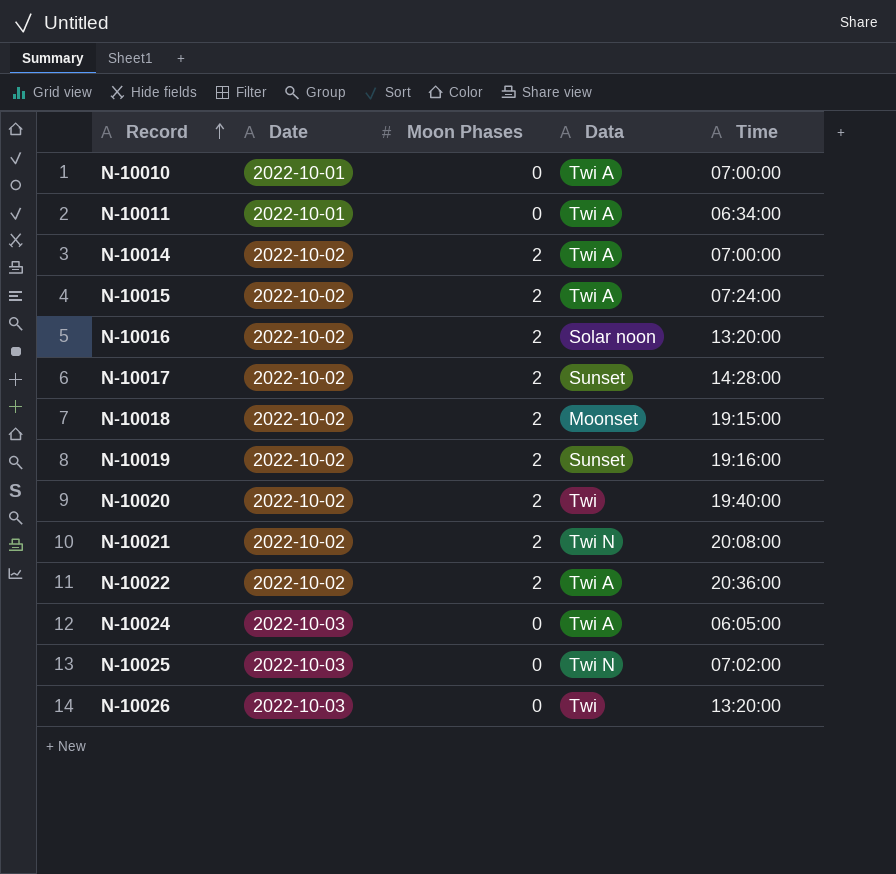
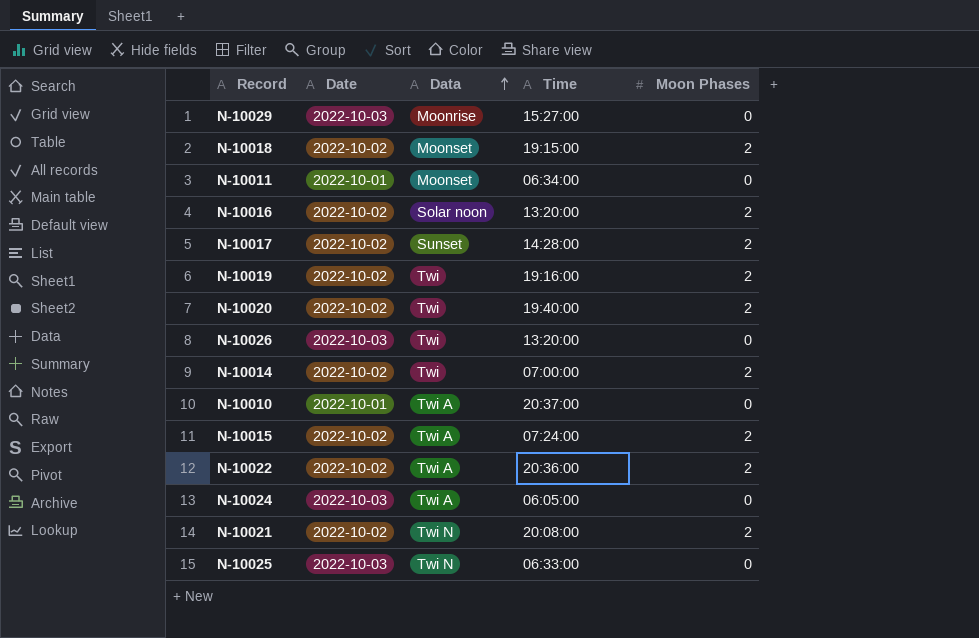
row order: Record ascending -> Data ascending
column Moon Phases | position: 3 -> 5
row N-10029: none -> 2022-10-03 | Moonrise | 15:27:00 | 0
N-10011 | Data: Twi A -> Moonset
N-10019 | Data: Sunset -> Twi
N-10014 | Data: Twi A -> Twi
N-10010 | Time: 07:00:00 -> 20:37:00
N-10025 | Time: 07:02:00 -> 06:33:00

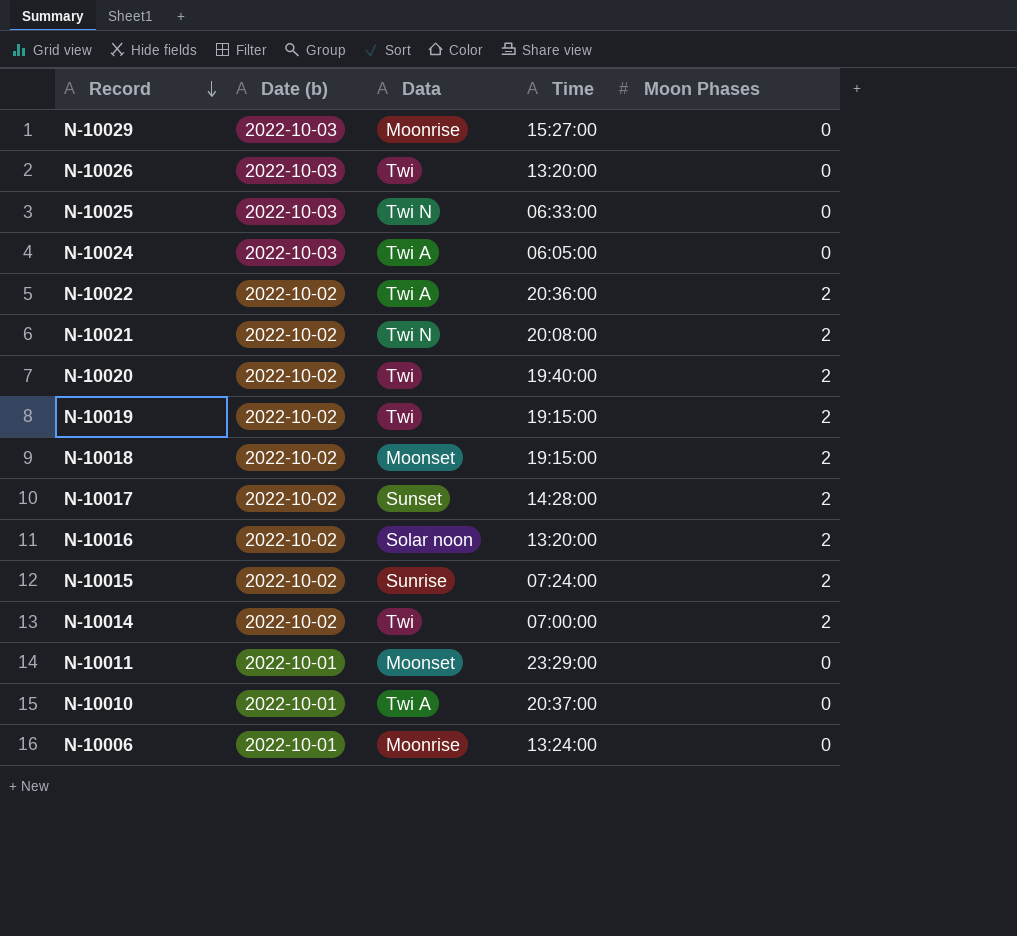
row order: Data ascending -> Record descending
column name: Date -> Date (b)
N-10019 | Time: 19:16:00 -> 19:15:00
N-10015 | Data: Twi A -> Sunrise
N-10011 | Time: 06:34:00 -> 23:29:00
row N-10006: none -> 2022-10-01 | Moonrise | 13:24:00 | 0

